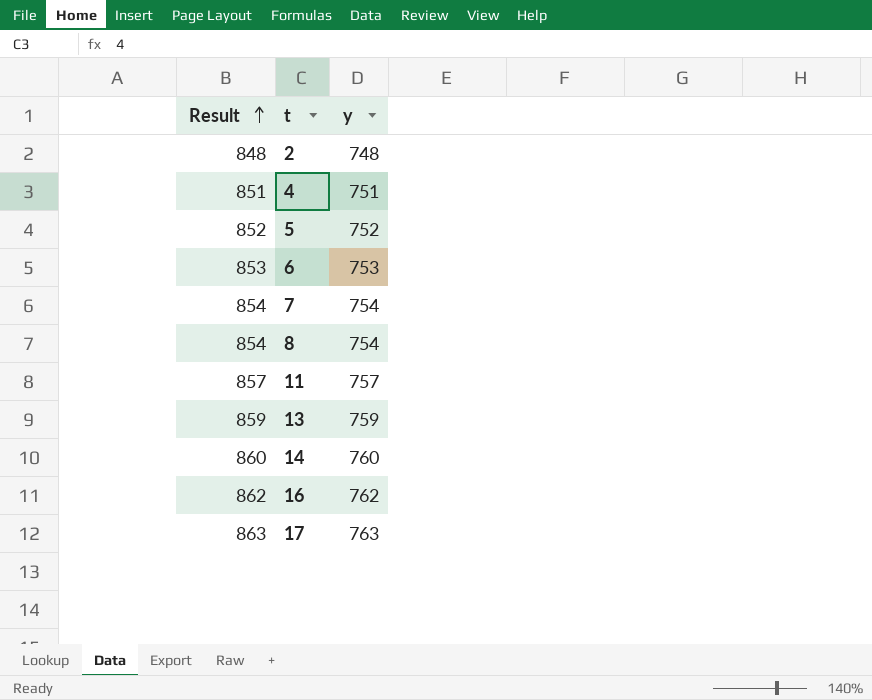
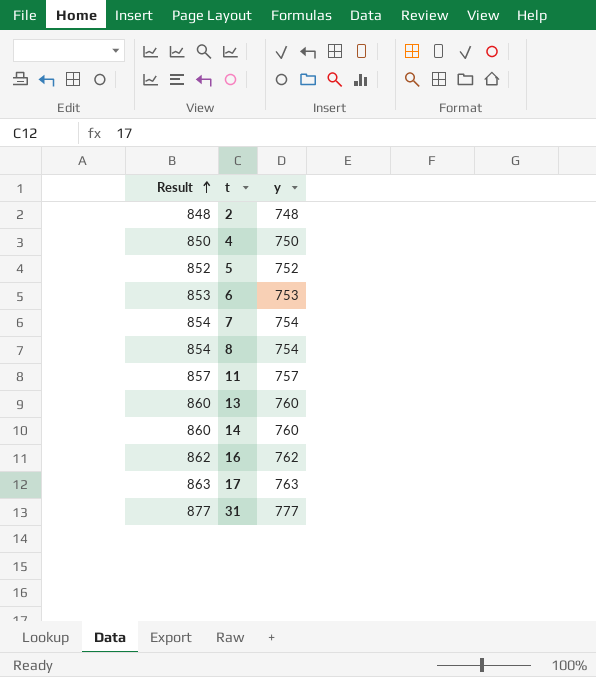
4 | Result: 851 -> 850
4 | y: 751 -> 750
13 | Result: 859 -> 860
13 | y: 759 -> 760
row 31: none -> 877 | 777

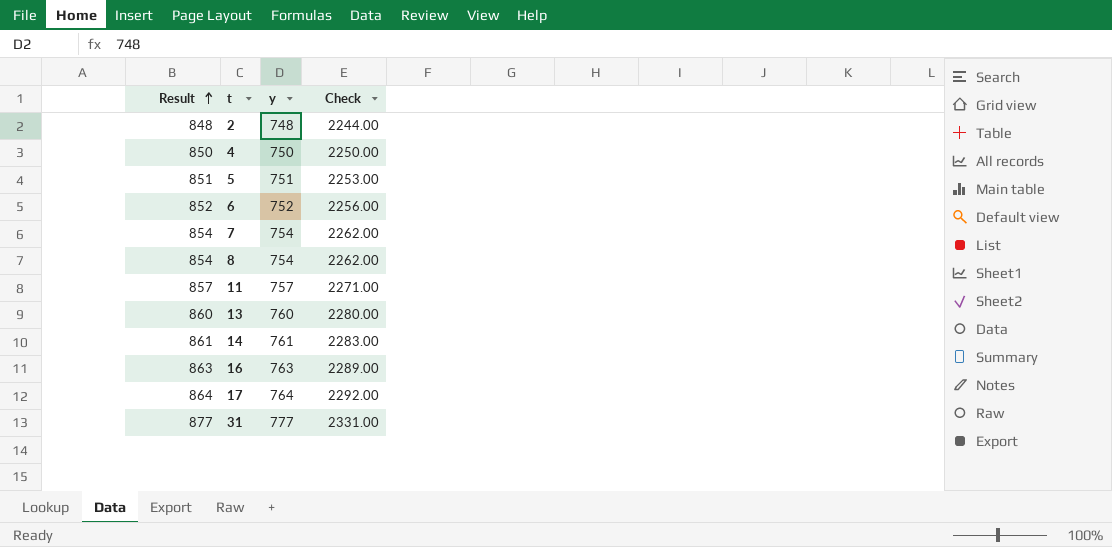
column Check | formula: none -> [y] * 3
5 | Result: 852 -> 851
5 | y: 752 -> 751
6 | Result: 853 -> 852
6 | y: 753 -> 752
14 | Result: 860 -> 861
14 | y: 760 -> 761
16 | Result: 862 -> 863
16 | y: 762 -> 763
17 | Result: 863 -> 864
17 | y: 763 -> 764

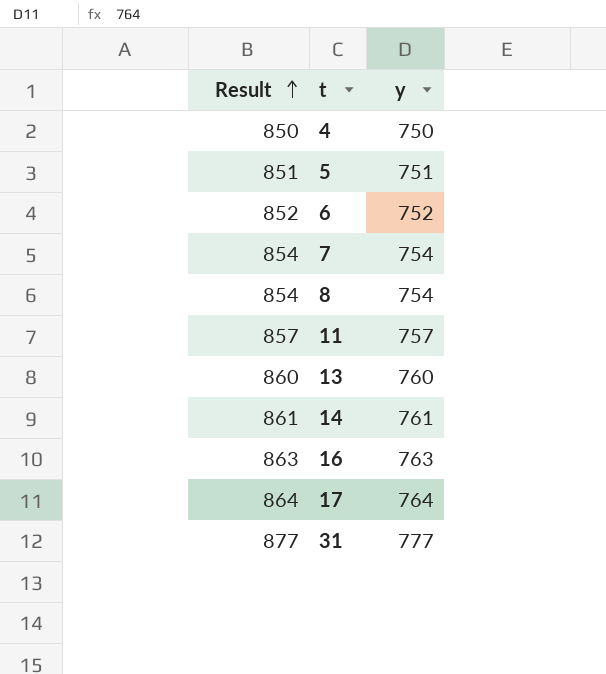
column Check | formula: [y] * 3 -> none
row 2: 848 | 748 | 2244.00 -> none

